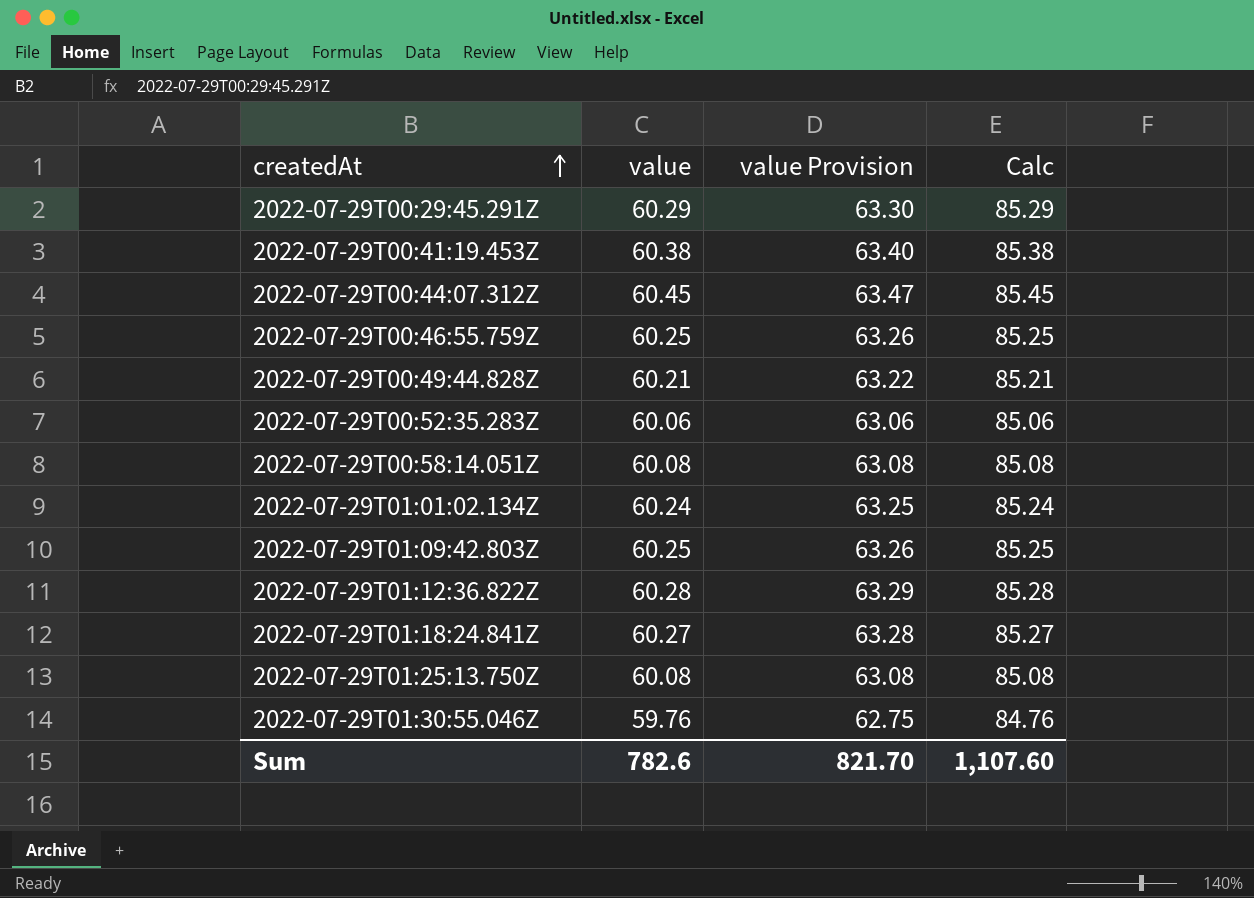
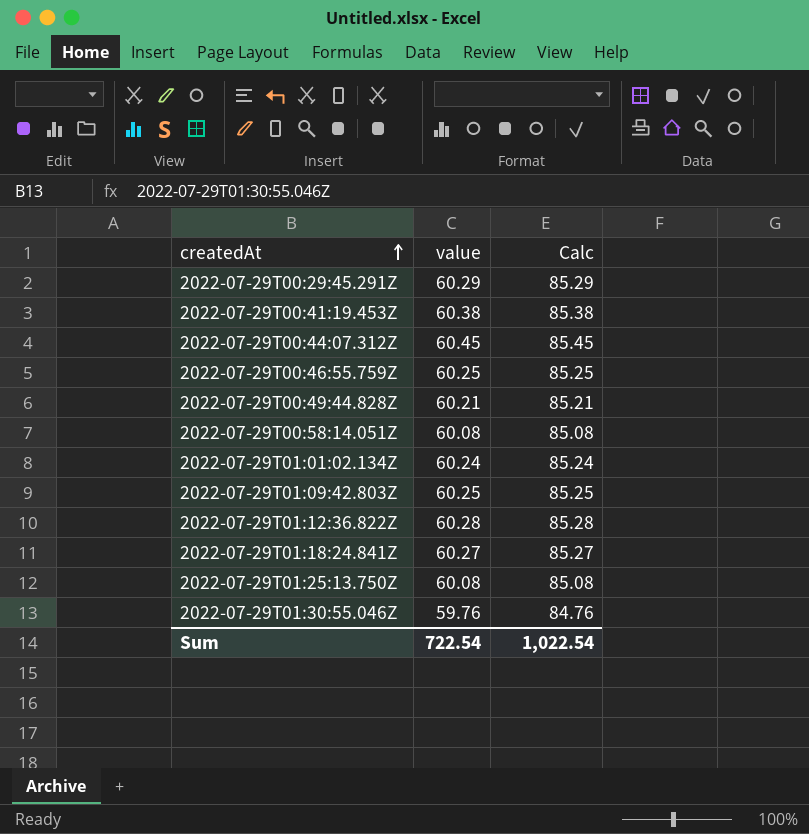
column value Provision | formula: [value] * 1.05 -> none
row 2022-07-29T00:52:35.283Z: 60.06 | 63.06 | 85.06 -> none
Sum | value: 782.6 -> 722.54
Sum | Calc: 1,107.60 -> 1,022.54

